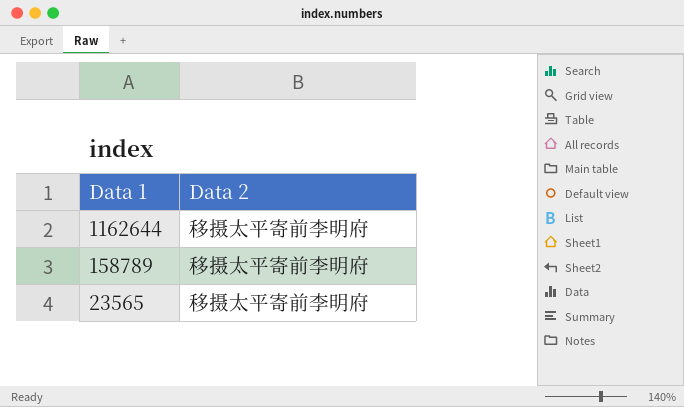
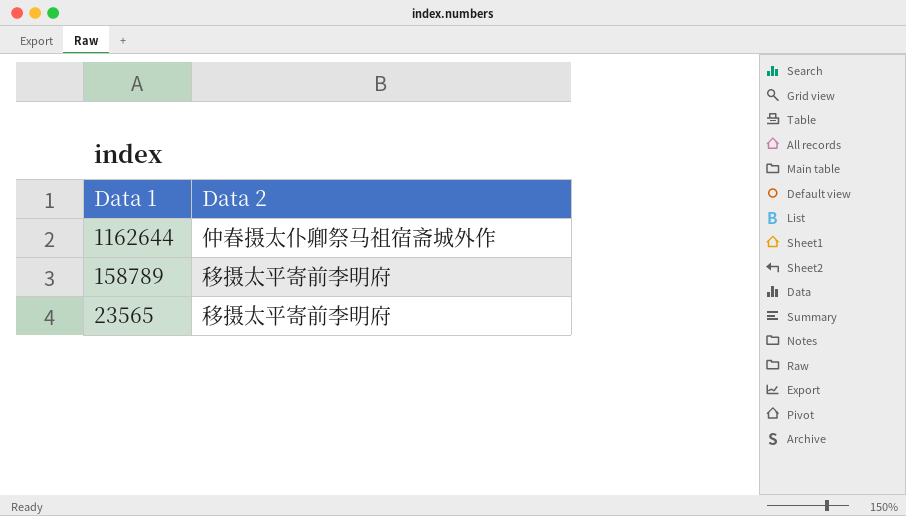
1162644 | Data 2: 移摄太平寄前李明府 -> 仲春摄太仆卿祭马祖宿斋城外作

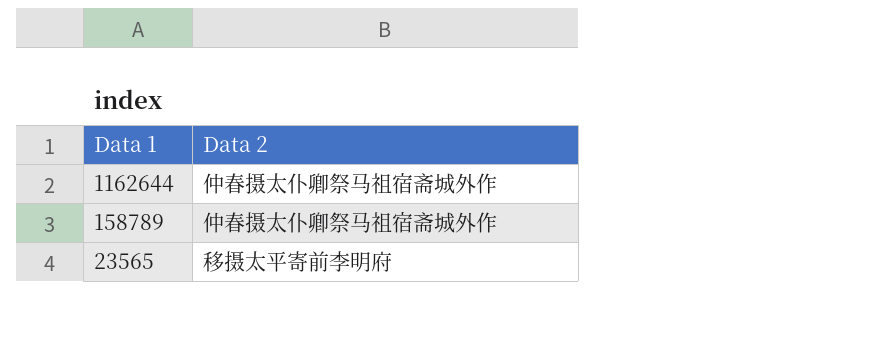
158789 | Data 2: 移摄太平寄前李明府 -> 仲春摄太仆卿祭马祖宿斋城外作

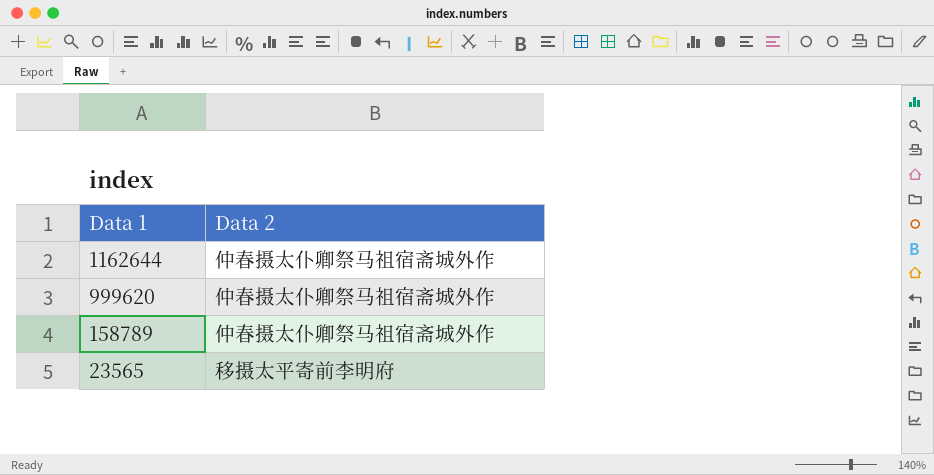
row 999620: none -> 仲春摄太仆卿祭马祖宿斋城外作

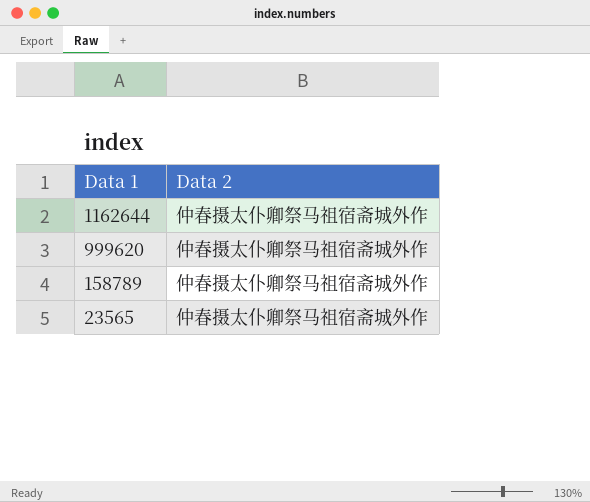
23565 | Data 2: 移摄太平寄前李明府 -> 仲春摄太仆卿祭马祖宿斋城外作

